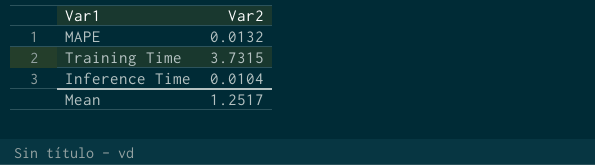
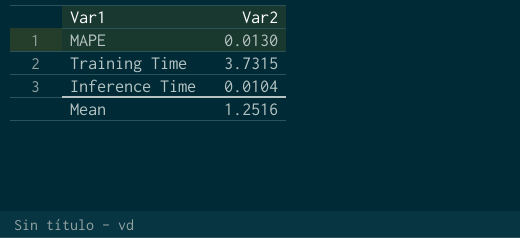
MAPE | Var2: 0.0132 -> 0.0130
Mean | Var2: 1.2517 -> 1.2516

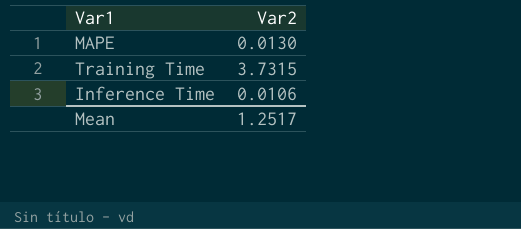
Inference Time | Var2: 0.0104 -> 0.0106
Mean | Var2: 1.2516 -> 1.2517

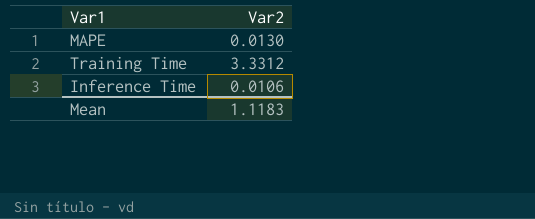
Training Time | Var2: 3.7315 -> 3.3312
Mean | Var2: 1.2517 -> 1.1183

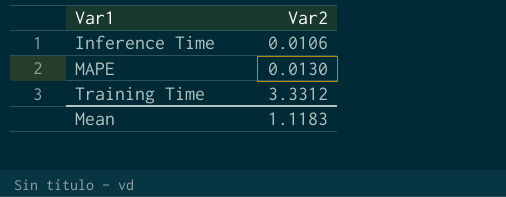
row order: none -> Var1 ascending

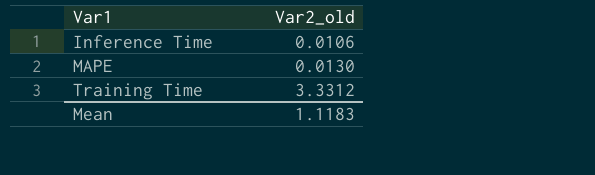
column name: Var2 -> Var2_old

